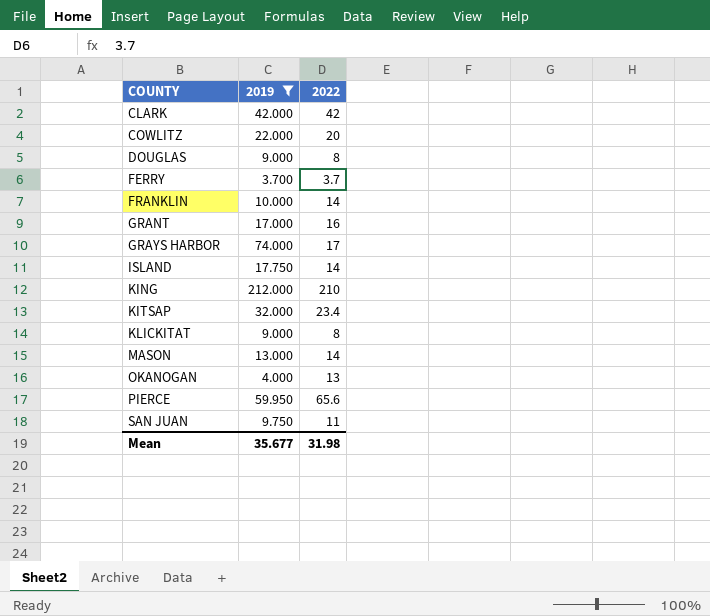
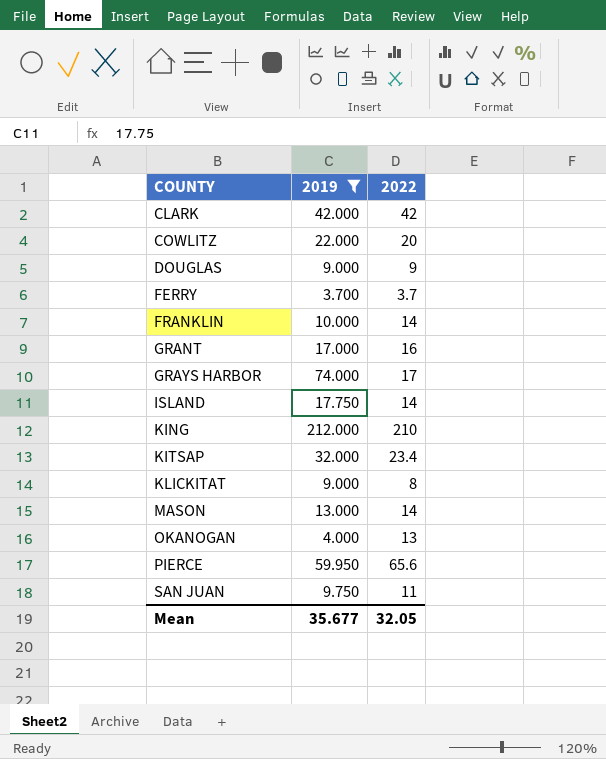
DOUGLAS | 2022: 8 -> 9
Mean | 2022: 31.98 -> 32.05

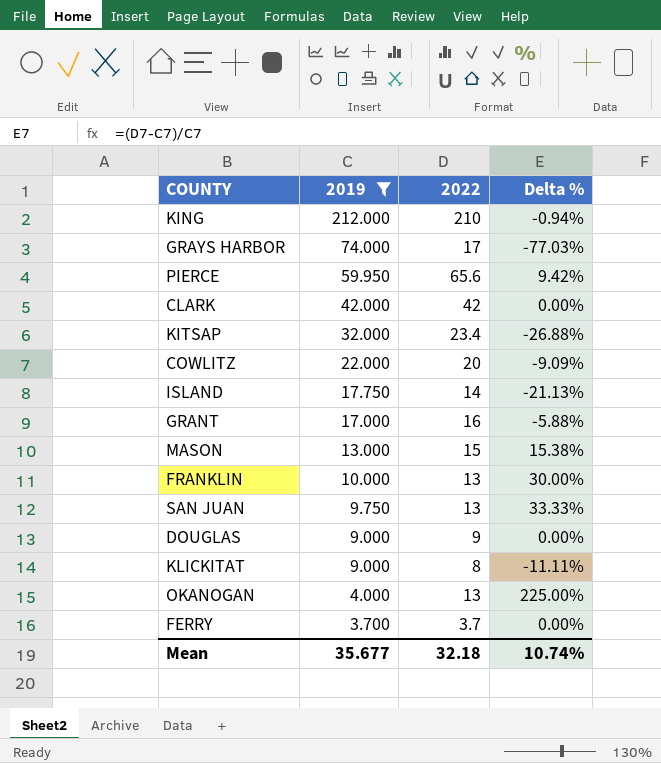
row order: COUNTY ascending -> 2019 descending
column Delta % | formula: none -> ([2022] - [2019]) / [2019]
MASON | 2022: 14 -> 15
FRANKLIN | 2022: 14 -> 13
SAN JUAN | 2022: 11 -> 13
Mean | 2022: 32.05 -> 32.18

